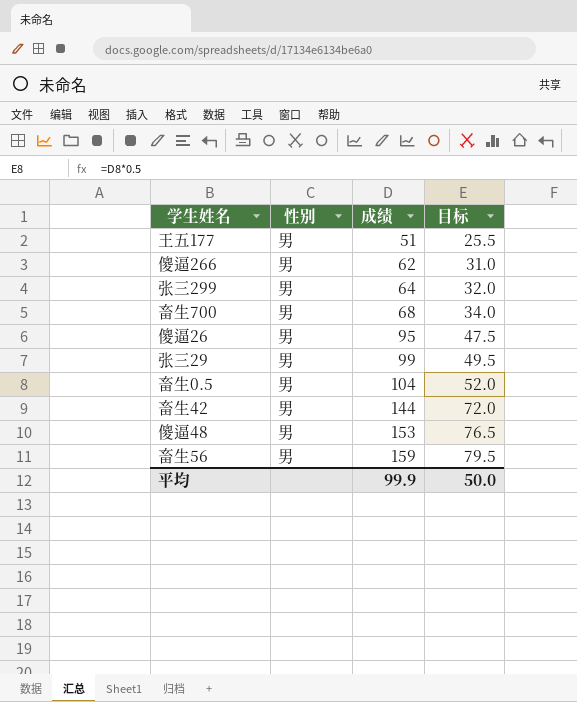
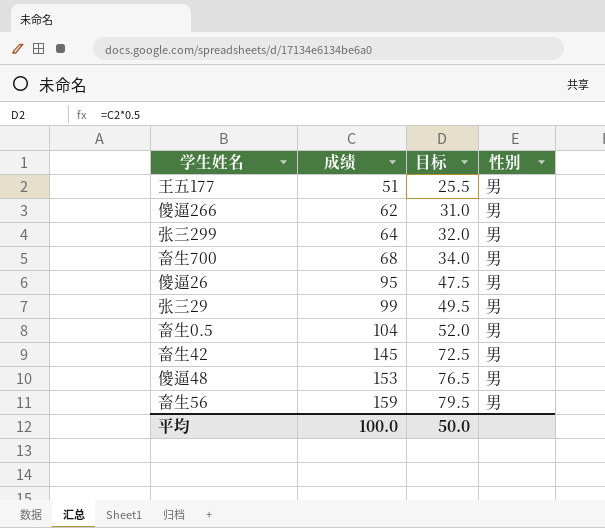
column 性别 | position: 2 -> 4
畜生42 | 成绩: 144 -> 145
畜生42 | 目标: 72.0 -> 72.5
平均 | 成绩: 99.9 -> 100.0

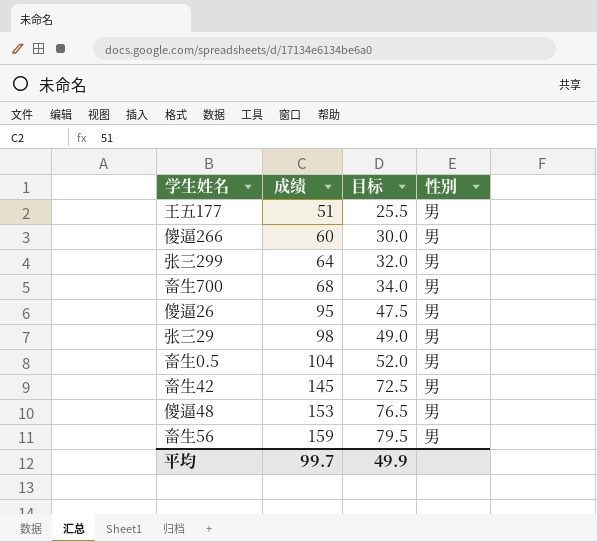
傻逼266 | 成绩: 62 -> 60
傻逼266 | 目标: 31.0 -> 30.0
张三29 | 成绩: 99 -> 98
张三29 | 目标: 49.5 -> 49.0
平均 | 成绩: 100.0 -> 99.7
平均 | 目标: 50.0 -> 49.9

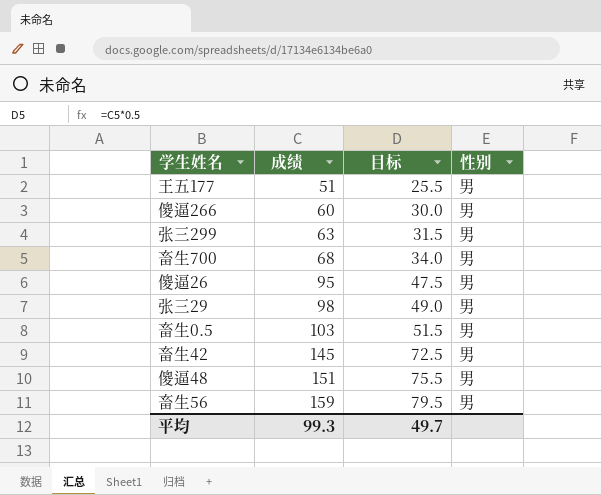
张三299 | 成绩: 64 -> 63
张三299 | 目标: 32.0 -> 31.5
畜生0.5 | 成绩: 104 -> 103
畜生0.5 | 目标: 52.0 -> 51.5
傻逼48 | 成绩: 153 -> 151
傻逼48 | 目标: 76.5 -> 75.5
平均 | 成绩: 99.7 -> 99.3
平均 | 目标: 49.9 -> 49.7

